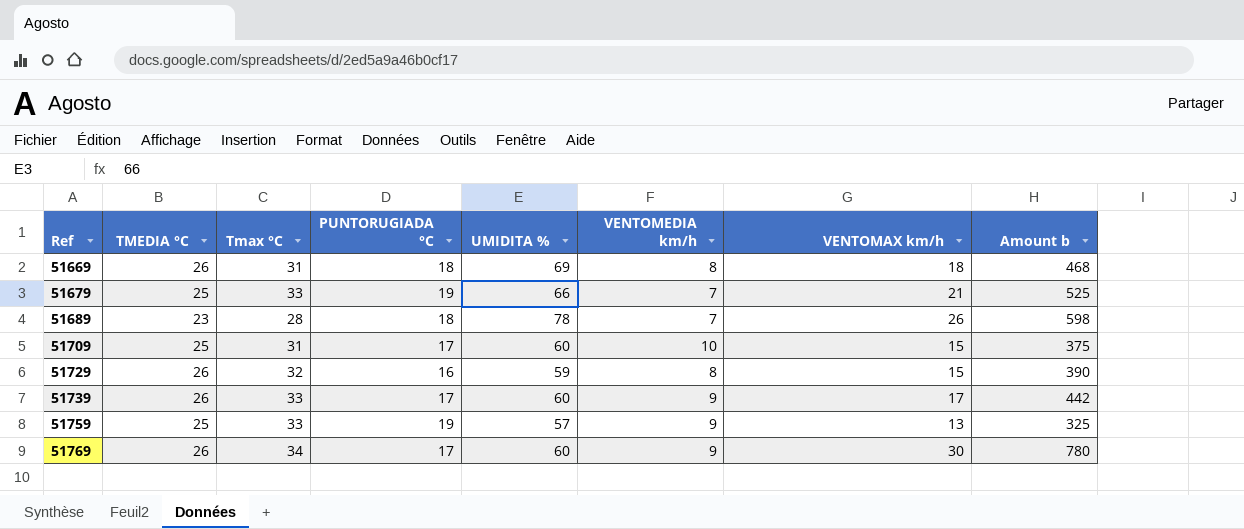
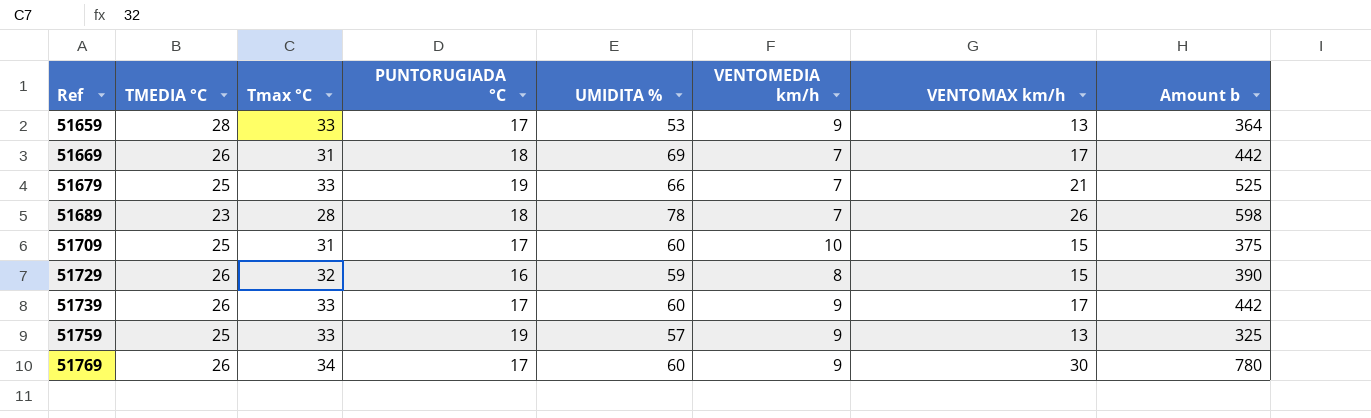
row 51659: none -> 28 | 33 | 17 | 53 | 9 | 13 | 364
51669 | VENTOMEDIA km/h: 8 -> 7
51669 | VENTOMAX km/h: 18 -> 17
51669 | Amount b: 468 -> 442

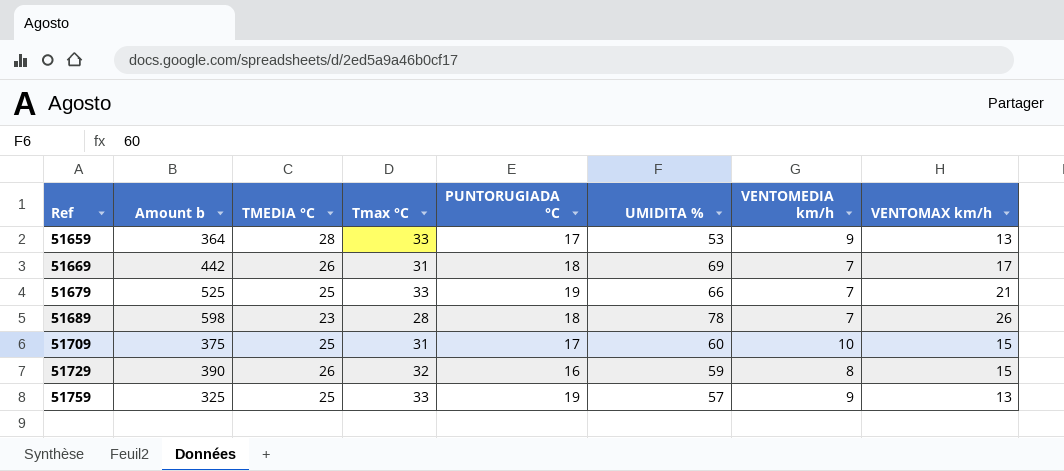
column Amount b | position: 8 -> 2
row 51739: 26 | 33 | 17 | 60 | 9 | 17 | 442 -> none
row 51769: 26 | 34 | 17 | 60 | 9 | 30 | 780 -> none

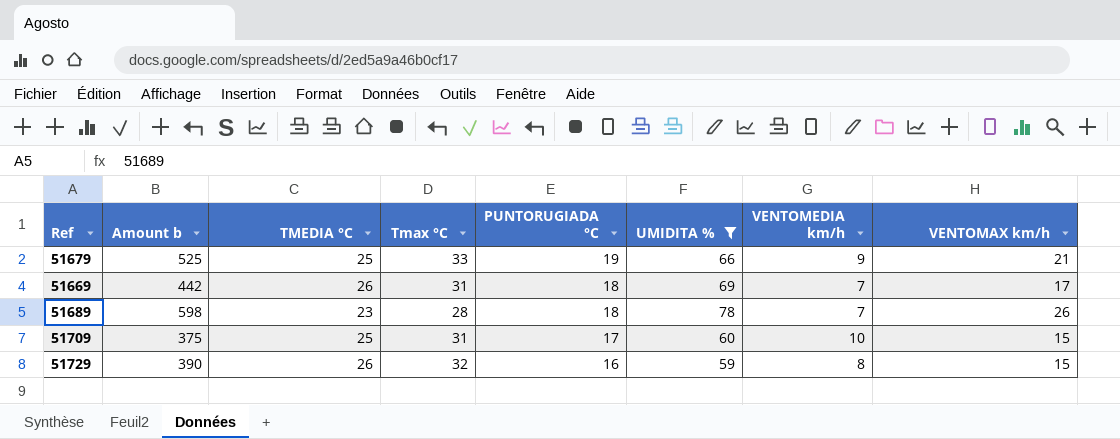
filter: none -> UMIDITA % >= 59
row order: Ref ascending -> PUNTORUGIADA °C descending
51679 | VENTOMEDIA km/h: 7 -> 9

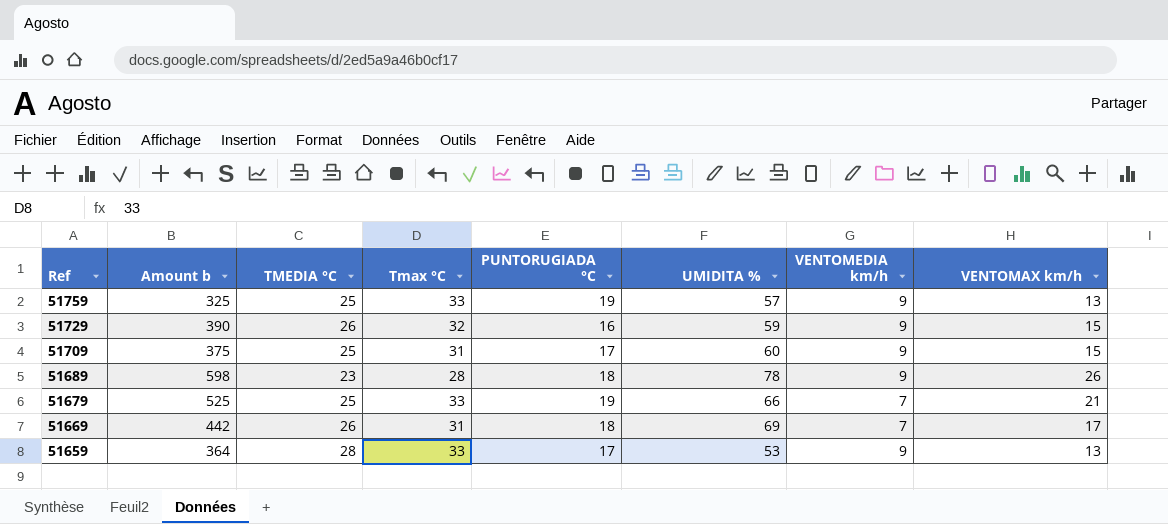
filter: UMIDITA % >= 59 -> none
row order: PUNTORUGIADA °C descending -> Ref descending
51729 | VENTOMEDIA km/h: 8 -> 9
51709 | VENTOMEDIA km/h: 10 -> 9
51689 | VENTOMEDIA km/h: 7 -> 9
51679 | VENTOMEDIA km/h: 9 -> 7

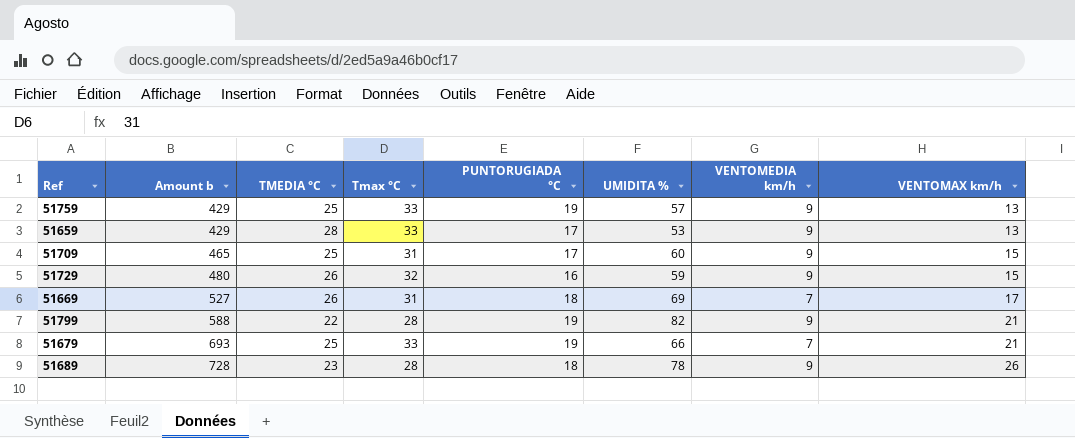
row order: Ref descending -> Amount b ascending
column Amount b | formula: [TMEDIA °C] * [VENTOMAX km/h] -> [Tmax °C] * [VENTOMAX km/h]
row 51799: none -> 588 | 22 | 28 | 19 | 82 | 9 | 21

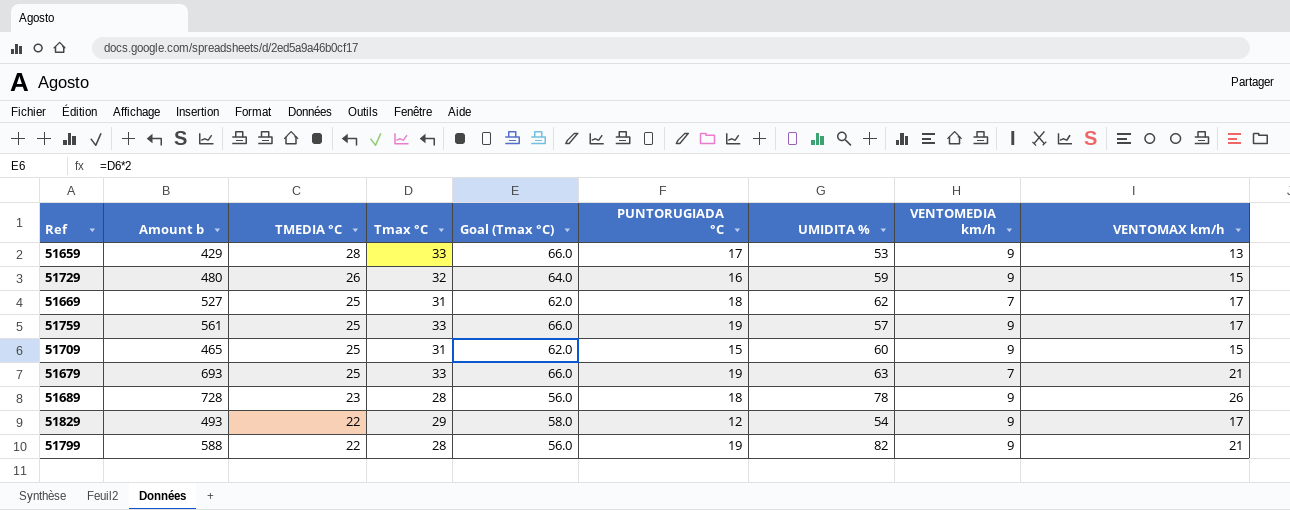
row order: Amount b ascending -> TMEDIA °C descending
column Goal (Tmax °C) | formula: none -> [Tmax °C] * 2
51669 | TMEDIA °C: 26 -> 25
51669 | UMIDITA %: 69 -> 62
51759 | Amount b: 429 -> 561
51759 | VENTOMAX km/h: 13 -> 17
51709 | PUNTORUGIADA °C: 17 -> 15
51679 | UMIDITA %: 66 -> 63
row 51829: none -> 493 | 22 | 29 | 58.0 | 12 | 54 | 9 | 17

